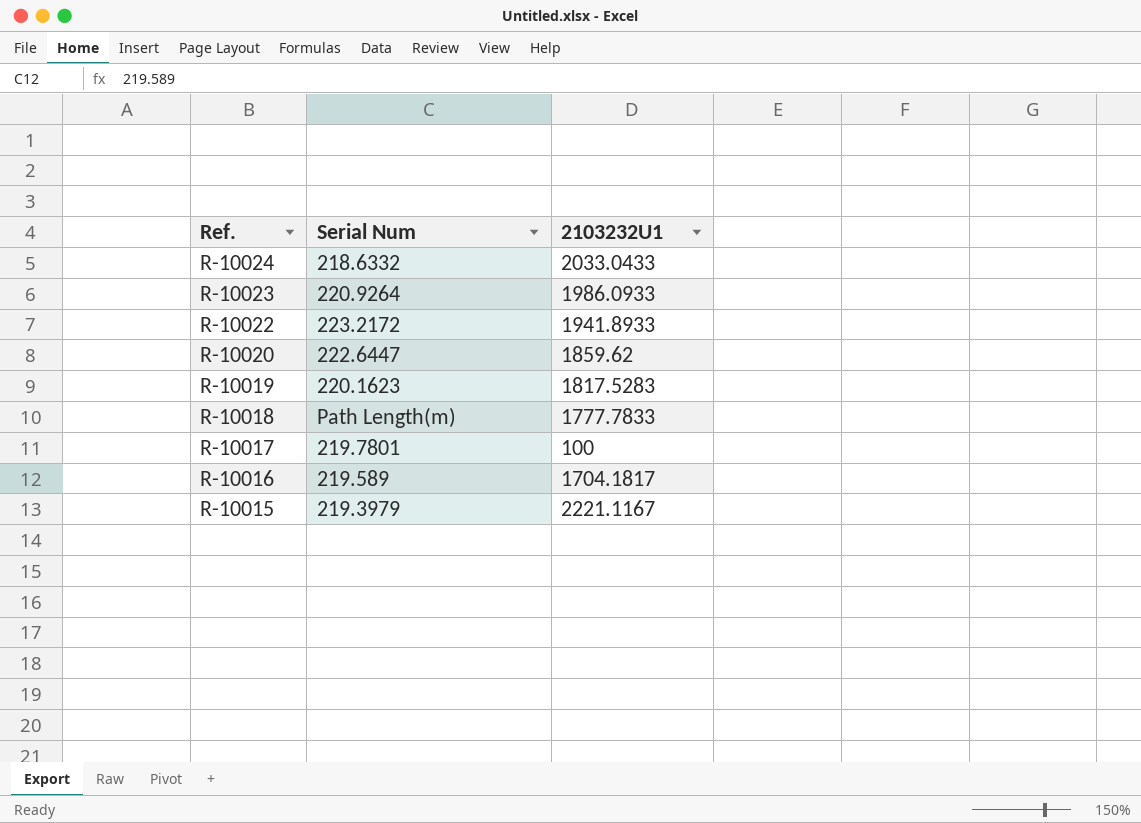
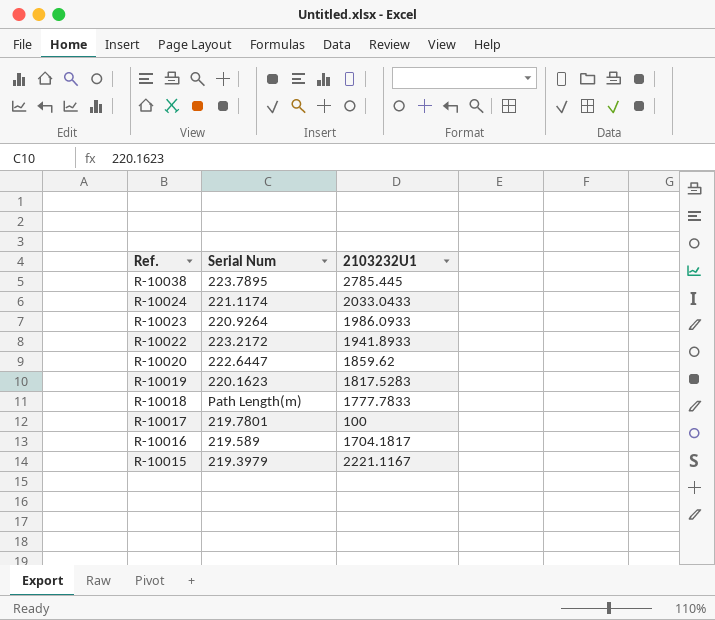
row R-10038: none -> 223.7895 | 2785.445
R-10024 | Serial Num: 218.6332 -> 221.1174

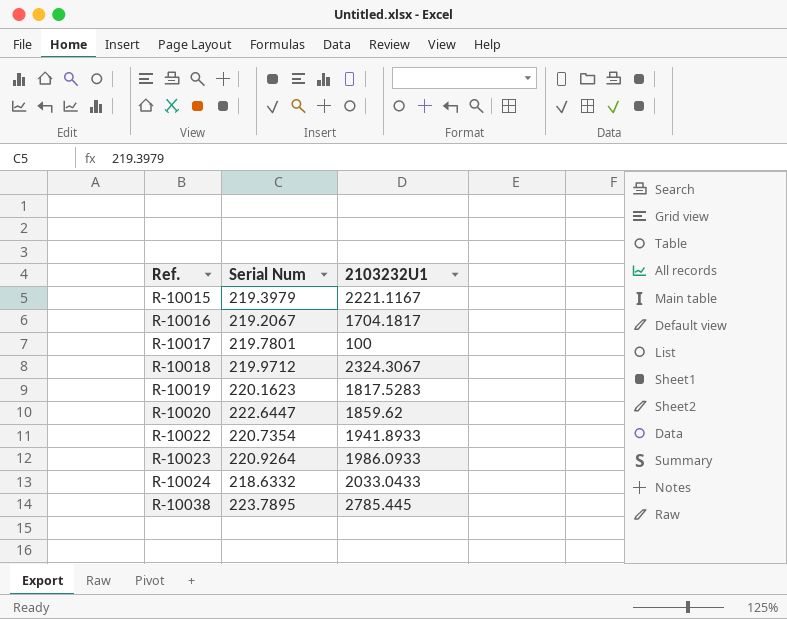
row order: Ref. descending -> Ref. ascending
R-10016 | Serial Num: 219.589 -> 219.2067
R-10018 | Serial Num: Path Length(m) -> 219.9712
R-10018 | 2103232U1: 1777.7833 -> 2324.3067
R-10022 | Serial Num: 223.2172 -> 220.7354
R-10024 | Serial Num: 221.1174 -> 218.6332

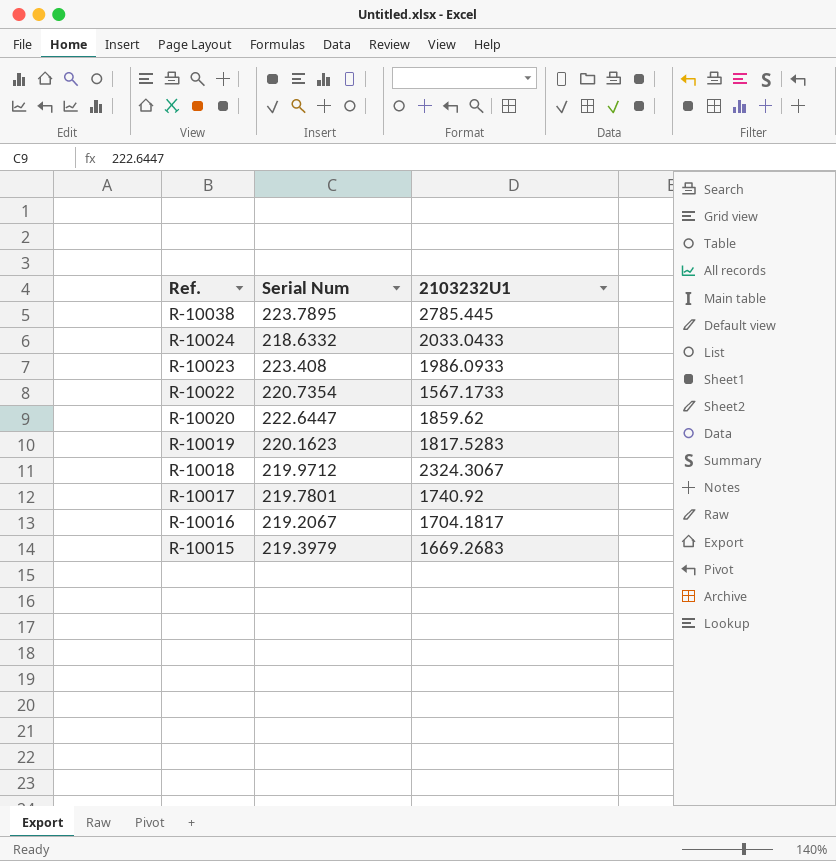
row order: Ref. ascending -> Ref. descending
R-10023 | Serial Num: 220.9264 -> 223.408
R-10022 | 2103232U1: 1941.8933 -> 1567.1733
R-10017 | 2103232U1: 100 -> 1740.92
R-10015 | 2103232U1: 2221.1167 -> 1669.2683

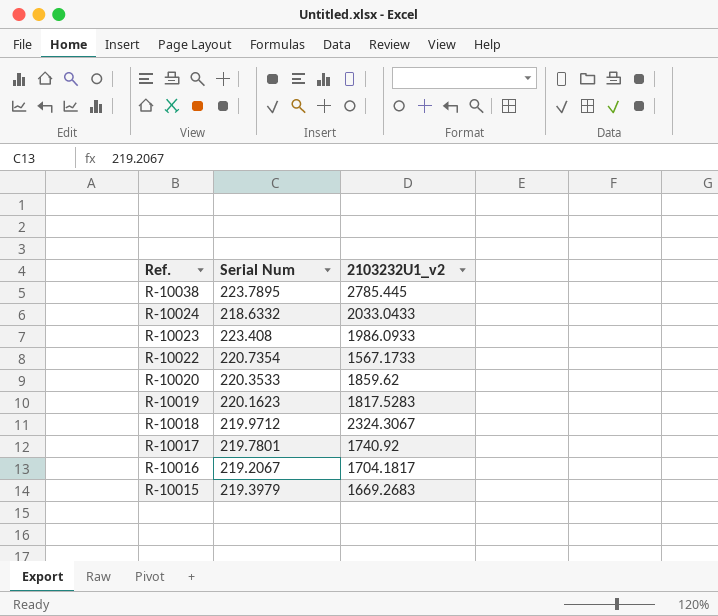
column name: 2103232U1 -> 2103232U1_v2
R-10020 | Serial Num: 222.6447 -> 220.3533

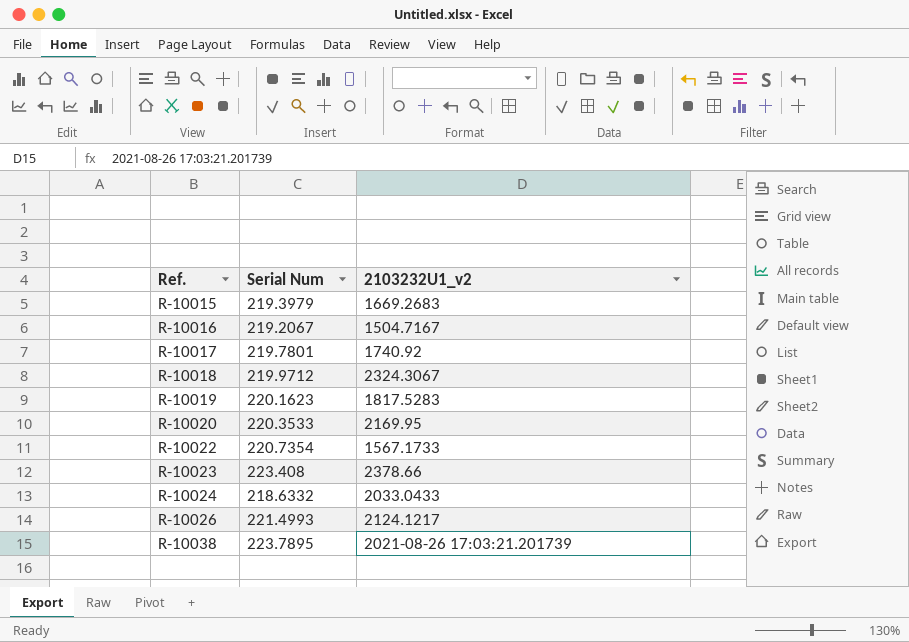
row order: Ref. descending -> Ref. ascending
R-10016 | 2103232U1_v2: 1704.1817 -> 1504.7167
R-10020 | 2103232U1_v2: 1859.62 -> 2169.95
R-10023 | 2103232U1_v2: 1986.0933 -> 2378.66
row R-10026: none -> 221.4993 | 2124.1217
R-10038 | 2103232U1_v2: 2785.445 -> 2021-08-26 17:03:21.201739

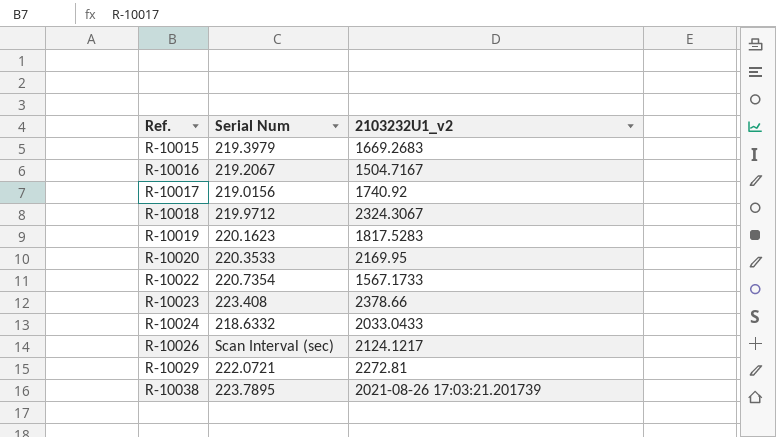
R-10017 | Serial Num: 219.7801 -> 219.0156
R-10026 | Serial Num: 221.4993 -> Scan Interval (sec)
row R-10029: none -> 222.0721 | 2272.81

